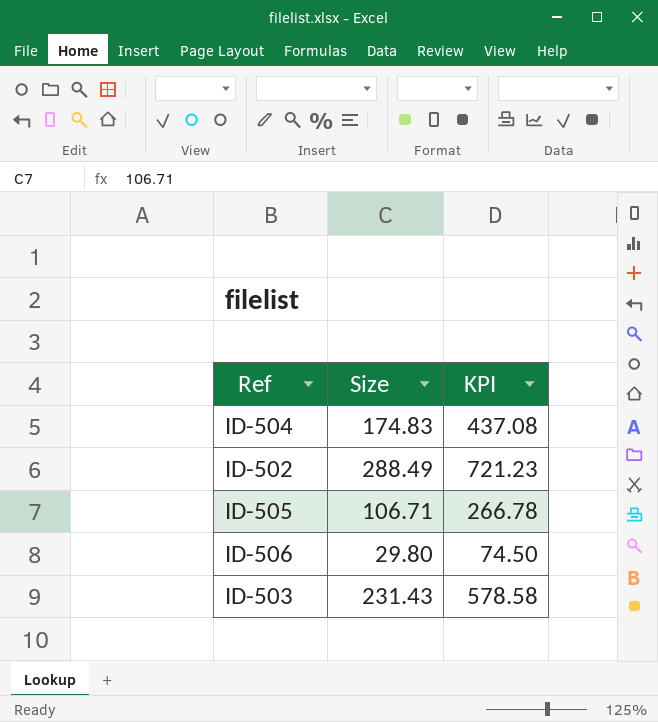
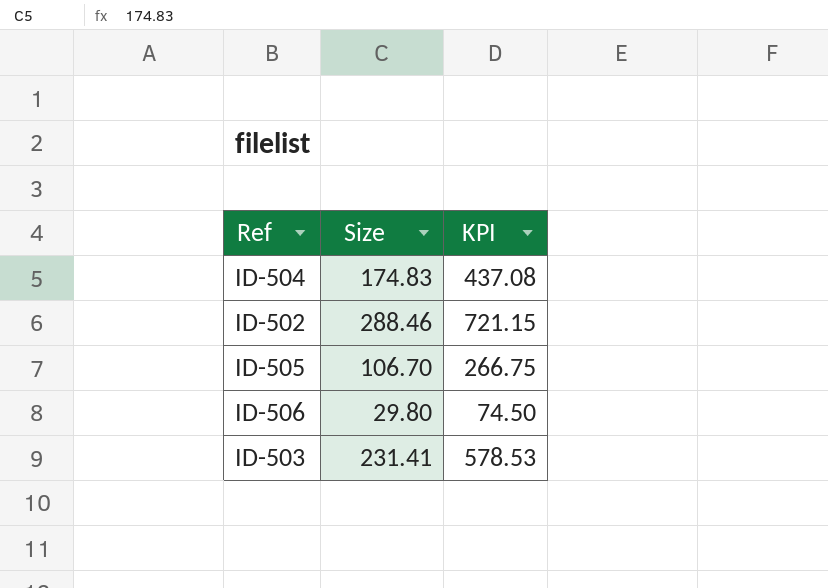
ID-502 | Size: 288.49 -> 288.46
ID-502 | KPI: 721.23 -> 721.15
ID-505 | Size: 106.71 -> 106.70
ID-505 | KPI: 266.78 -> 266.75
ID-503 | Size: 231.43 -> 231.41
ID-503 | KPI: 578.58 -> 578.53

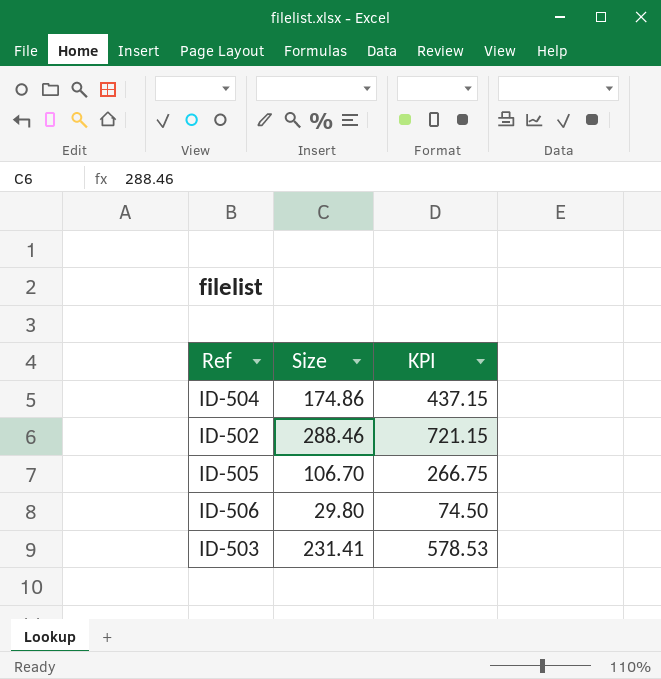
ID-504 | Size: 174.83 -> 174.86
ID-504 | KPI: 437.08 -> 437.15

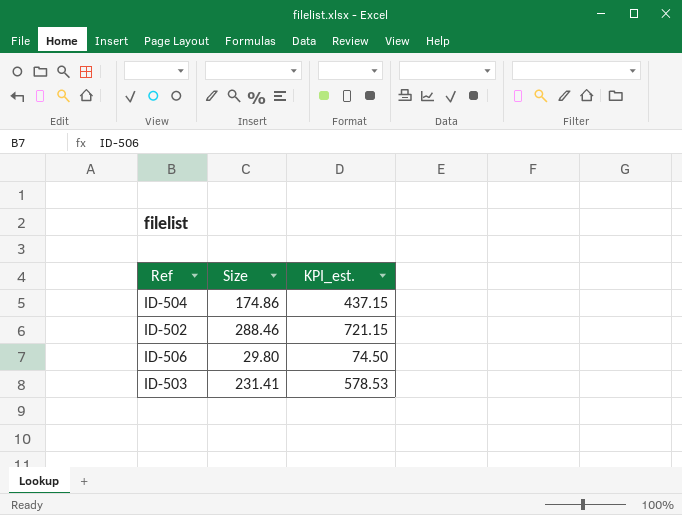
column name: KPI -> KPI_est.
row ID-505: 106.70 | 266.75 -> none

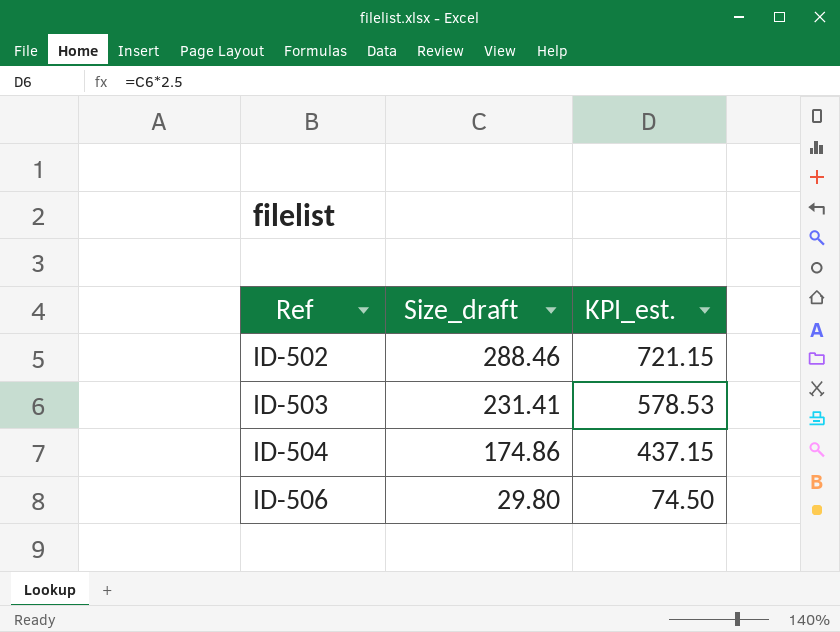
row order: none -> Ref ascending
column name: Size -> Size_draft

